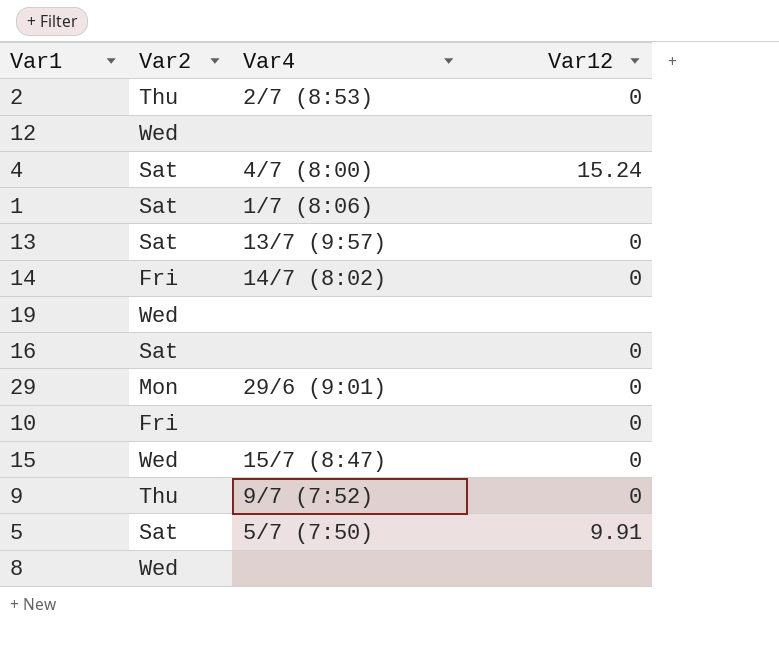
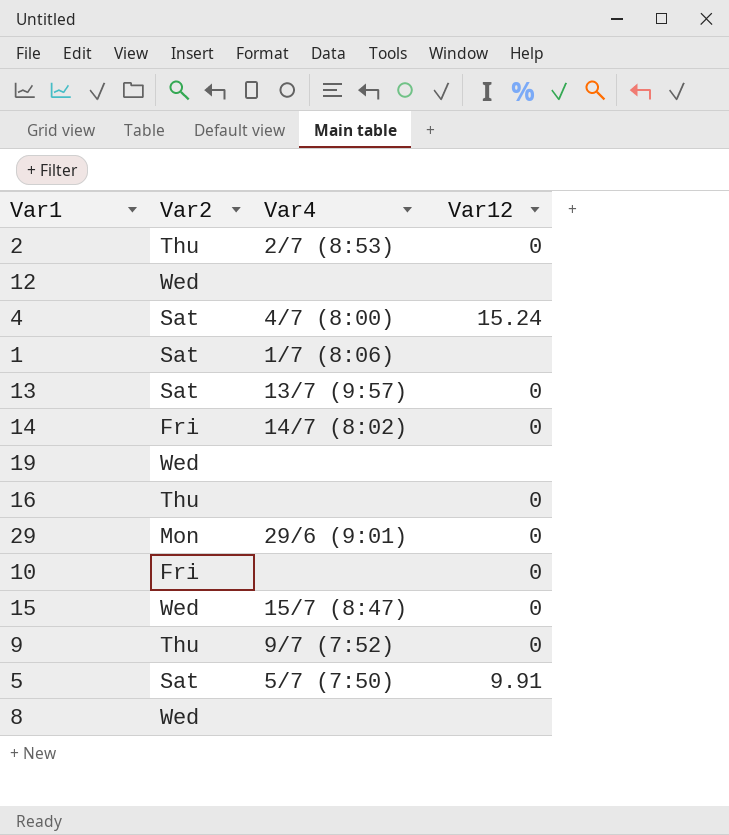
16 | Var2: Sat -> Thu

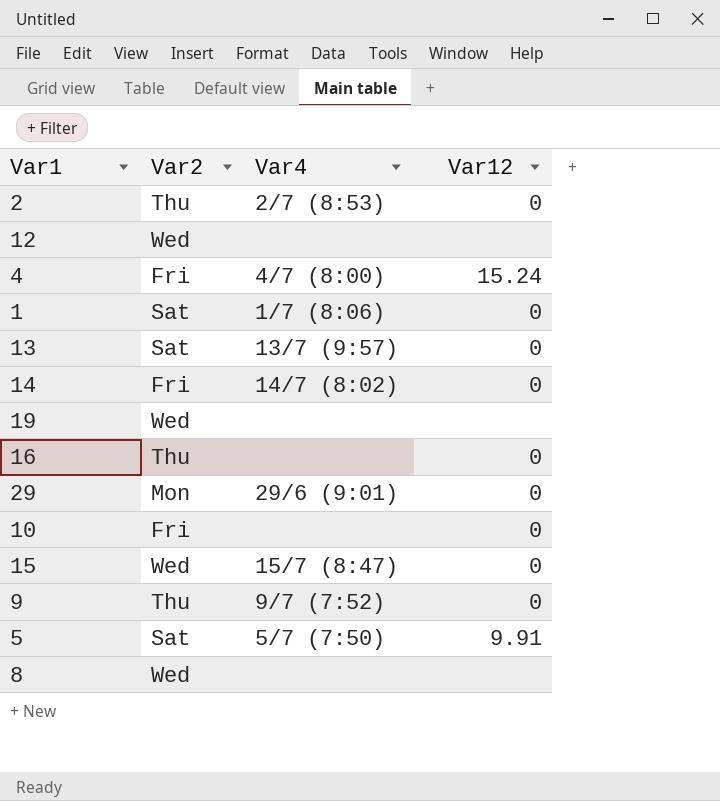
4 | Var2: Sat -> Fri
1 | Var12: none -> 0

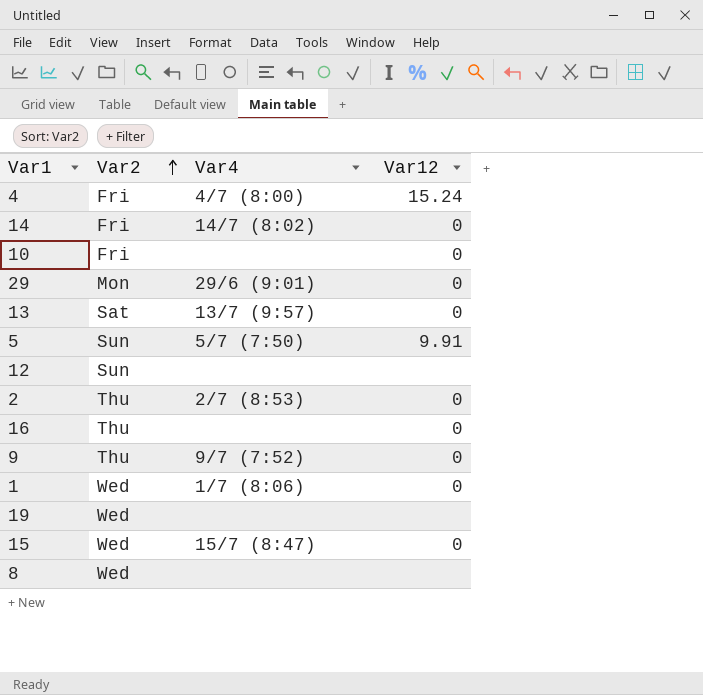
row order: none -> Var2 ascending
5 | Var2: Sat -> Sun
12 | Var2: Wed -> Sun
1 | Var2: Sat -> Wed

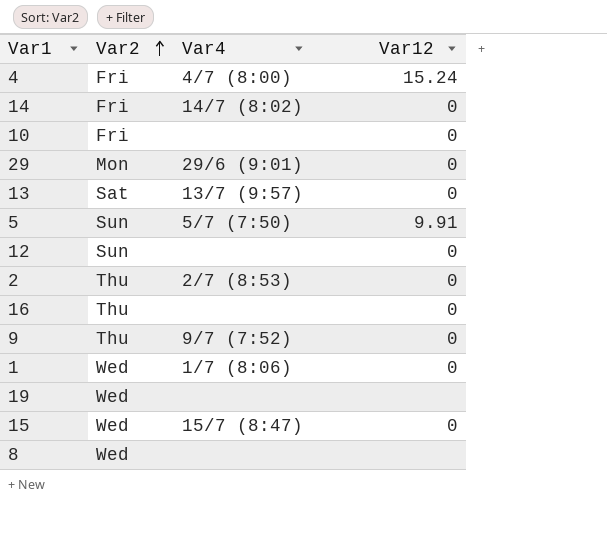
12 | Var12: none -> 0

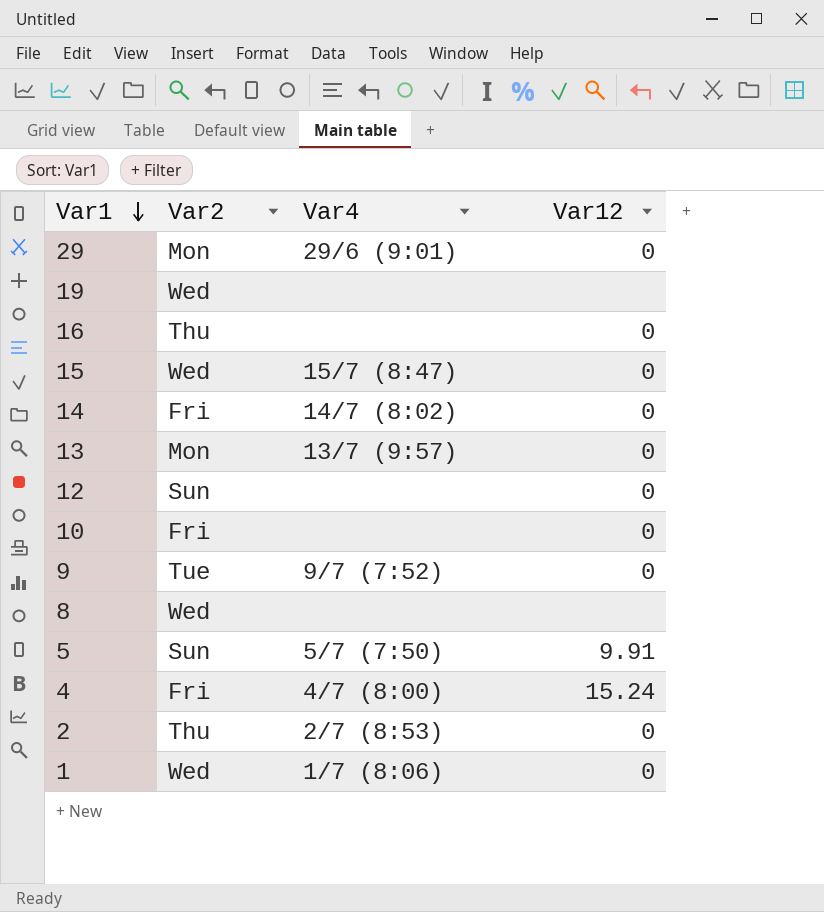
row order: Var2 ascending -> Var1 descending
13 | Var2: Sat -> Mon
9 | Var2: Thu -> Tue

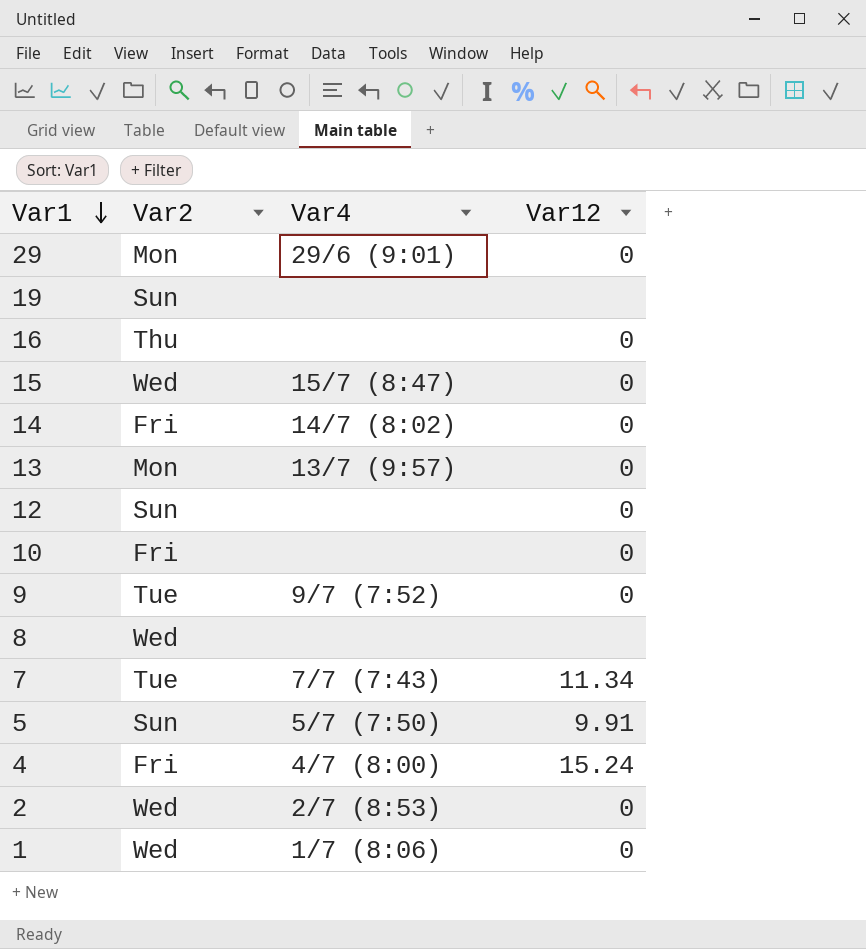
19 | Var2: Wed -> Sun
row 7: none -> Tue | 7/7 (7:43) | 11.34
2 | Var2: Thu -> Wed

